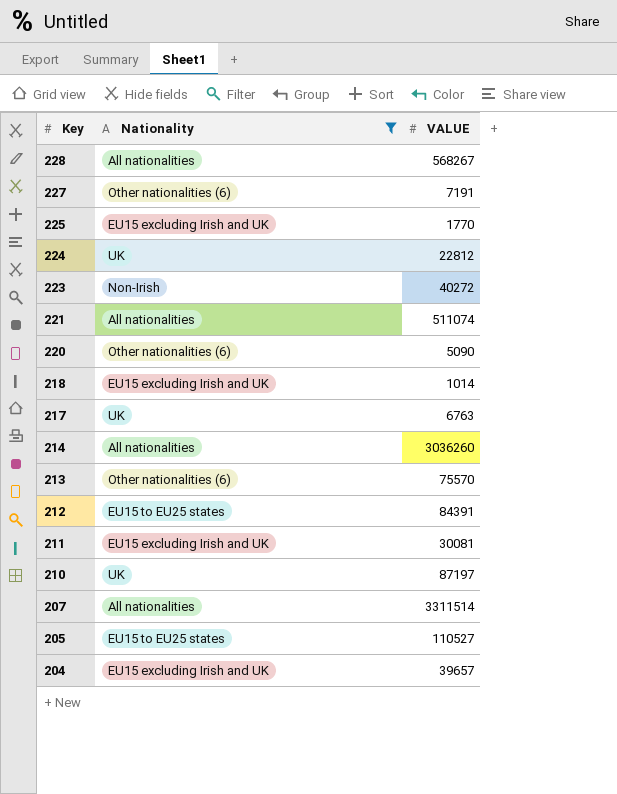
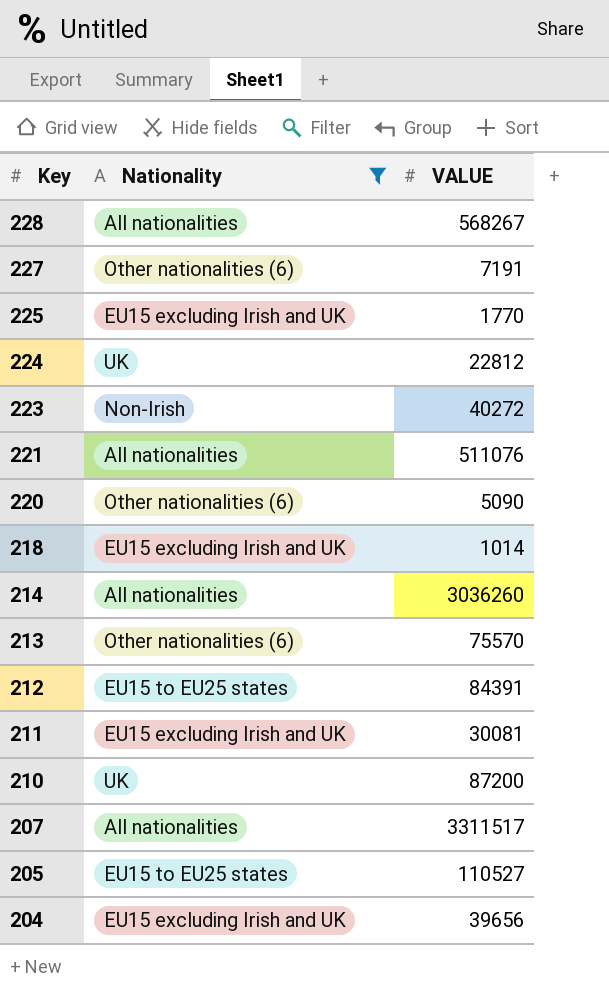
row 217: UK | 6763 -> none
221 | VALUE: 511074 -> 511076
210 | VALUE: 87197 -> 87200
207 | VALUE: 3311514 -> 3311517
204 | VALUE: 39657 -> 39656

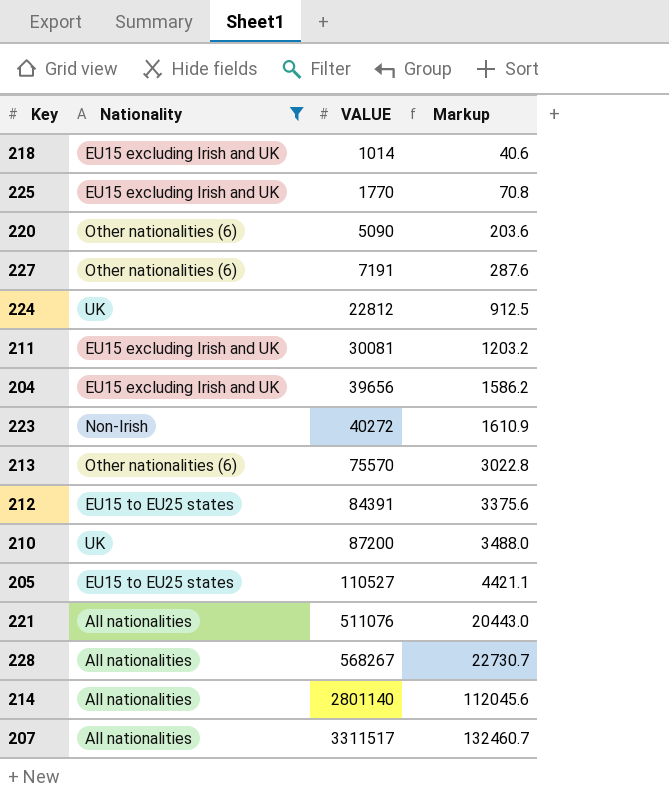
row order: Key descending -> VALUE ascending
column Markup | formula: none -> [VALUE] * 0.04
214 | VALUE: 3036260 -> 2801140

